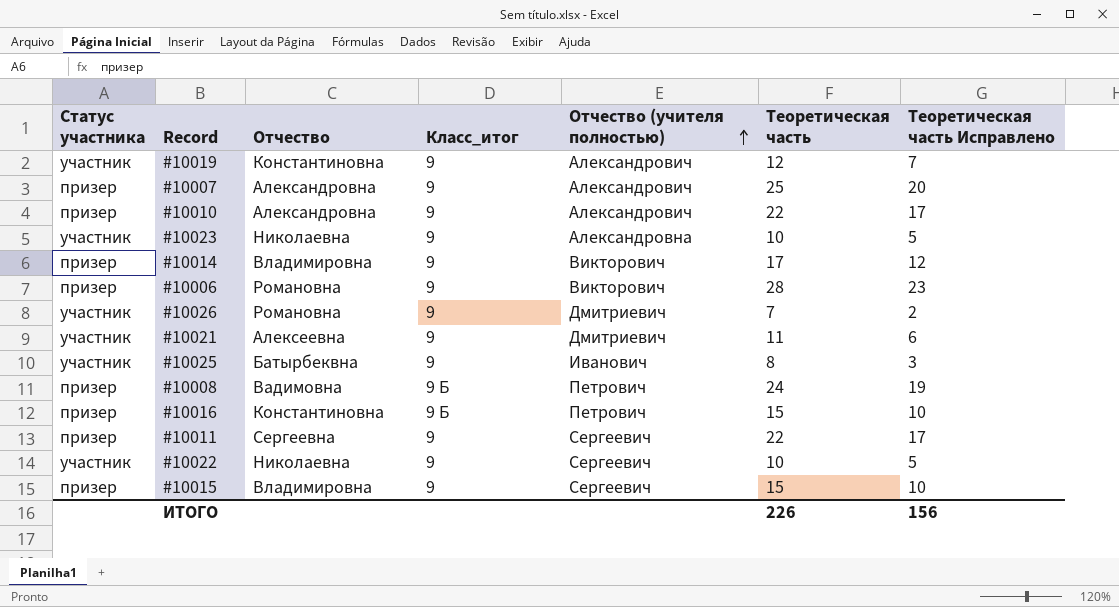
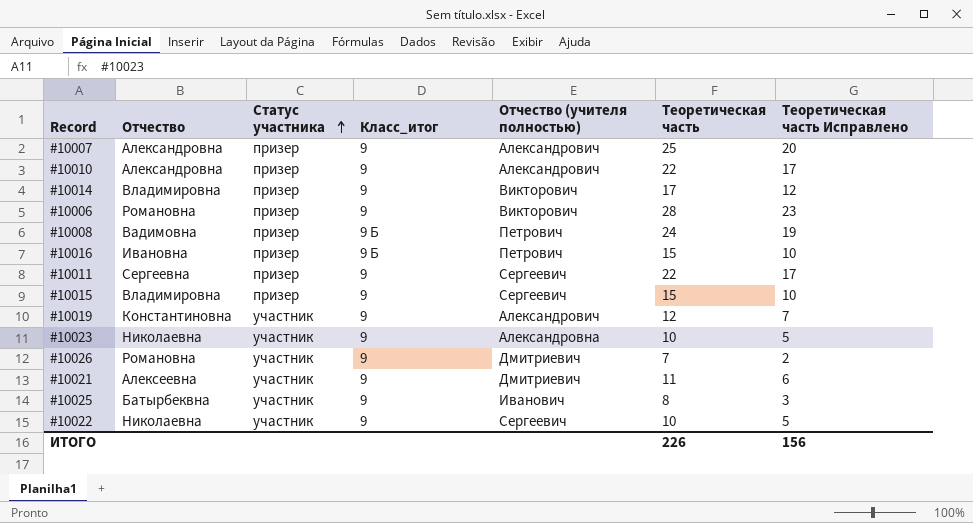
row order: Отчество (учителя полностью) ascending -> Статус участника ascending
column Статус участника | position: 1 -> 3
#10016 | Отчество: Константиновна -> Ивановна

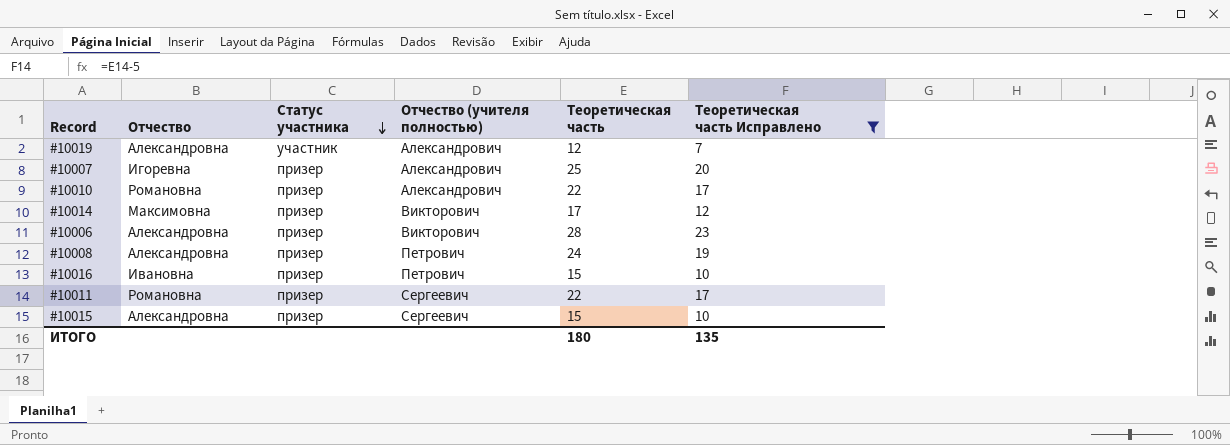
filter: none -> Теоретическая часть Исправлено >= 7
row order: Статус участника ascending -> Статус участника descending
column Класс_итог | position: 4 -> none
#10019 | Отчество: Константиновна -> Александровна
#10007 | Отчество: Александровна -> Игоревна
#10010 | Отчество: Александровна -> Романовна
#10014 | Отчество: Владимировна -> Максимовна
#10006 | Отчество: Романовна -> Александровна
#10008 | Отчество: Вадимовна -> Александровна
#10011 | Отчество: Сергеевна -> Романовна
#10015 | Отчество: Владимировна -> Александровна
ИТОГО | Теоретическая часть: 226 -> 180
ИТОГО | Теоретическая часть Исправлено: 156 -> 135

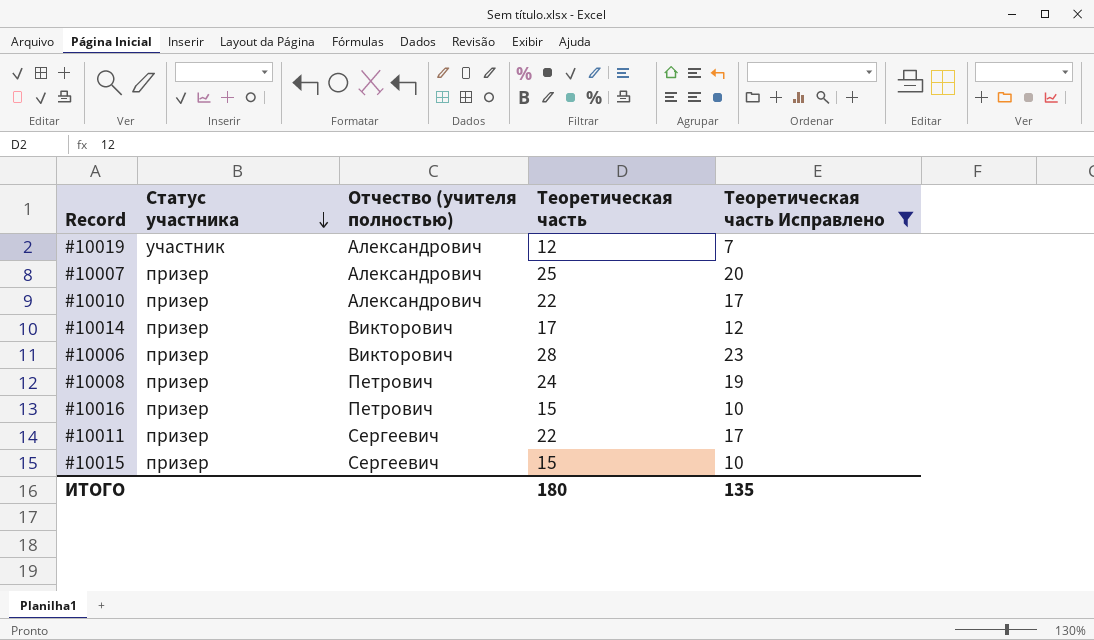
column Отчество | position: 2 -> none

